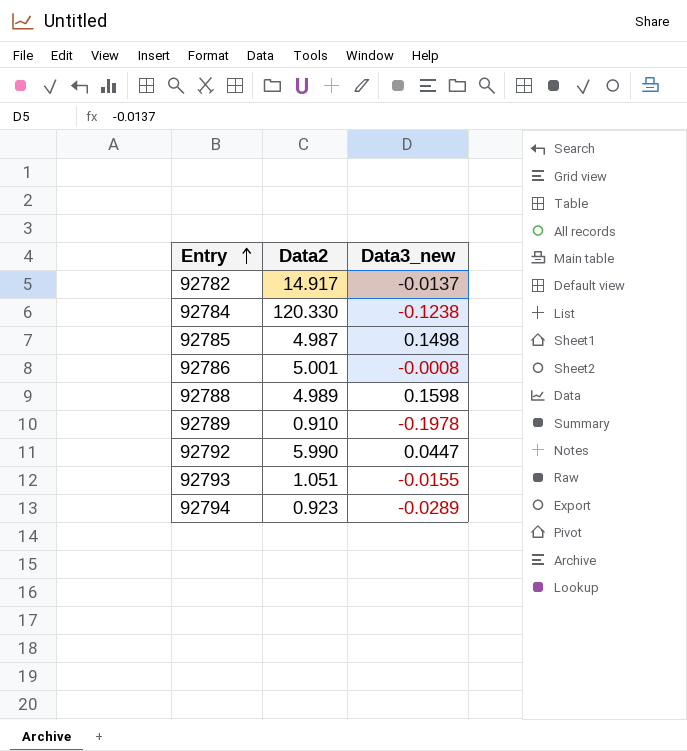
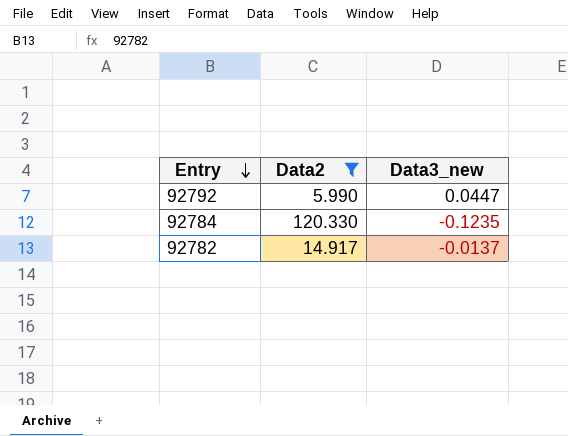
filter: none -> Data2 >= 5.990
row order: Entry ascending -> Entry descending
92784 | Data3_new: -0.1238 -> -0.1235

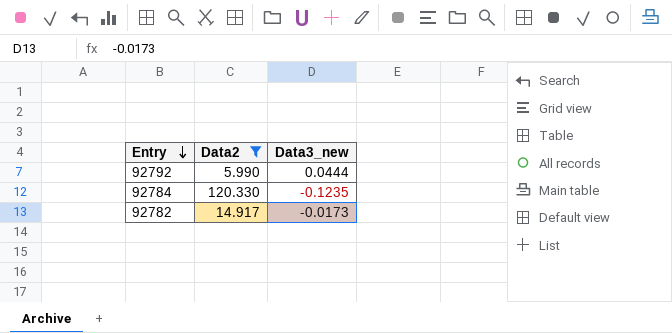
92792 | Data3_new: 0.0447 -> 0.0444
92782 | Data3_new: -0.0137 -> -0.0173

